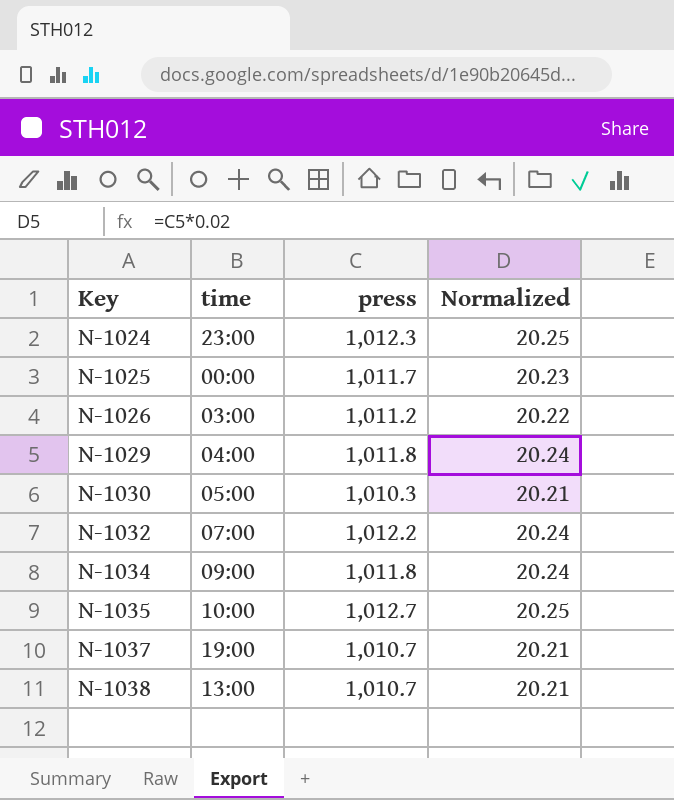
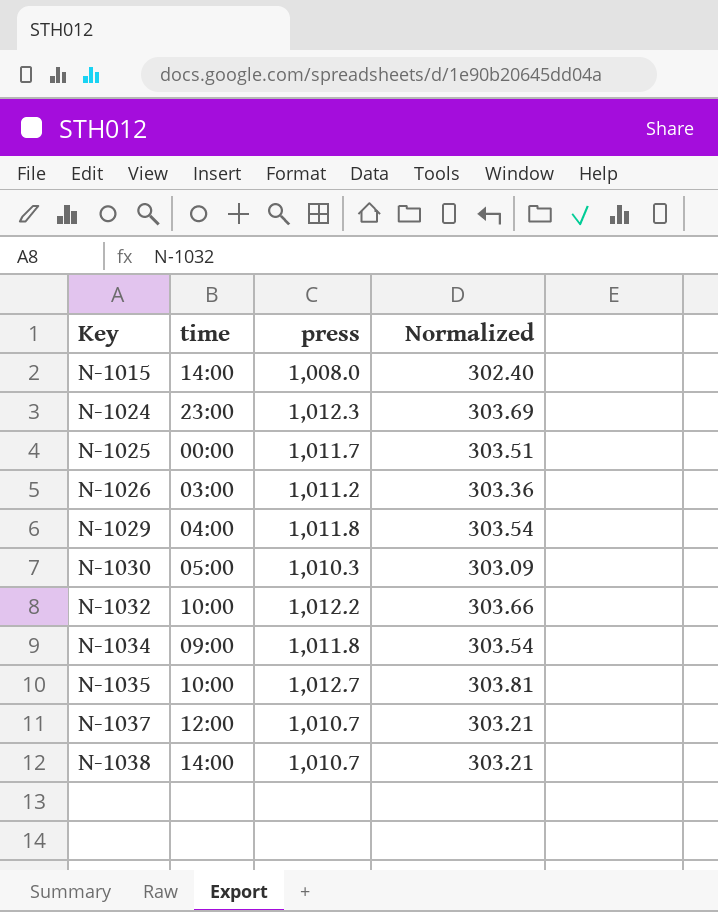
column Normalized | formula: [press] * 0.02 -> [press] * 0.3
row N-1015: none -> 14:00 | 1,008.0 | 302.40
N-1032 | time: 07:00 -> 10:00
N-1037 | time: 19:00 -> 12:00
N-1038 | time: 13:00 -> 14:00

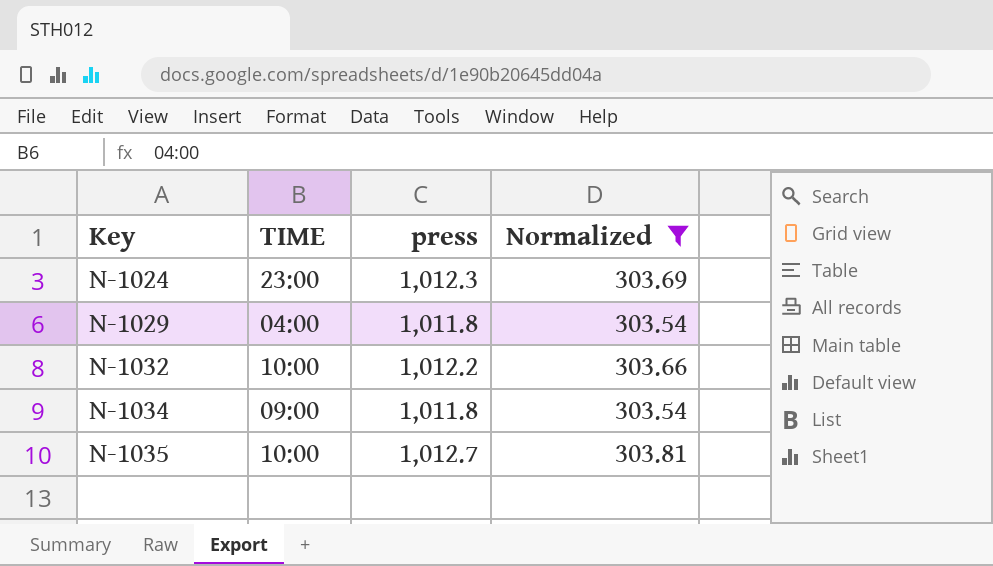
filter: none -> Normalized >= 303.54
column name: time -> TIME

